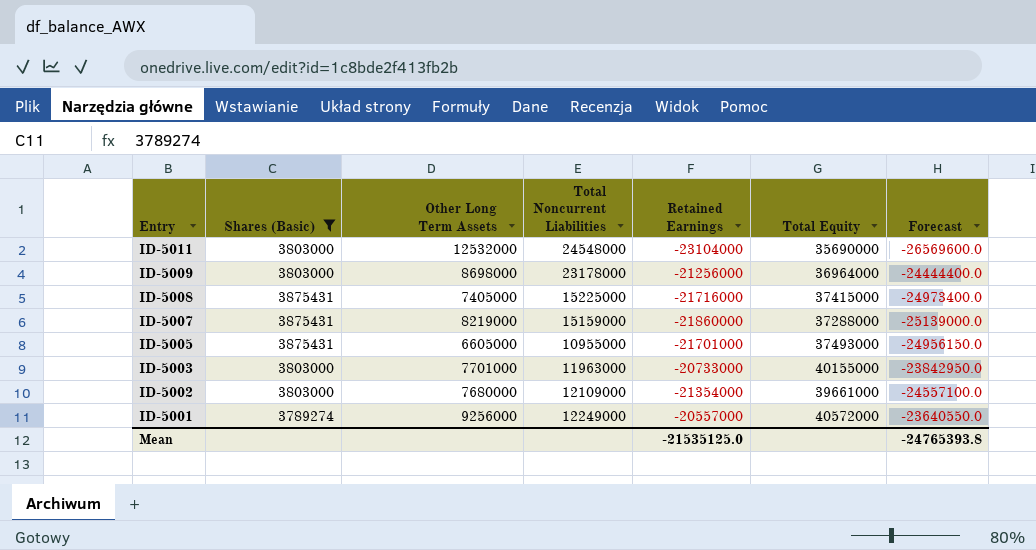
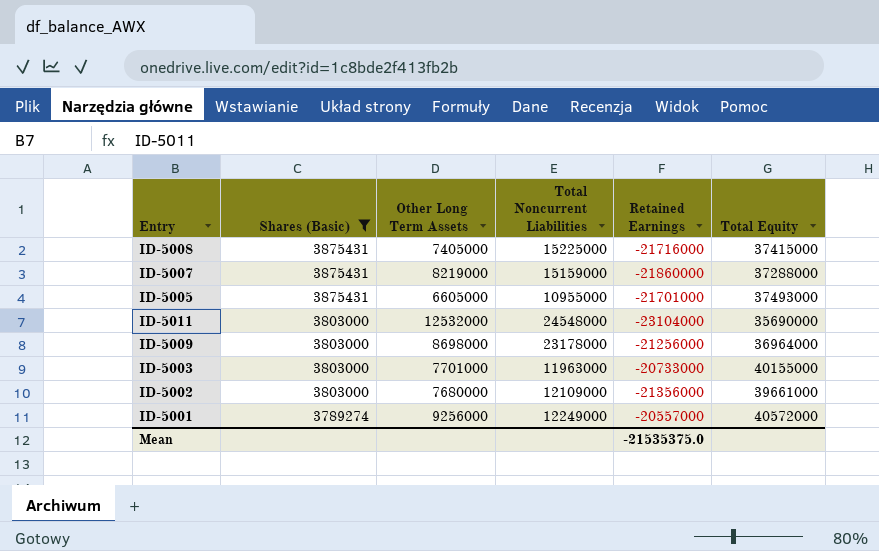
row order: Entry descending -> Shares (Basic) descending
column Forecast | formula: [Retained Earnings] * 1.15 -> none
ID-5002 | Retained Earnings: -21354000 -> -21356000
Mean | Retained Earnings: -21535125.0 -> -21535375.0

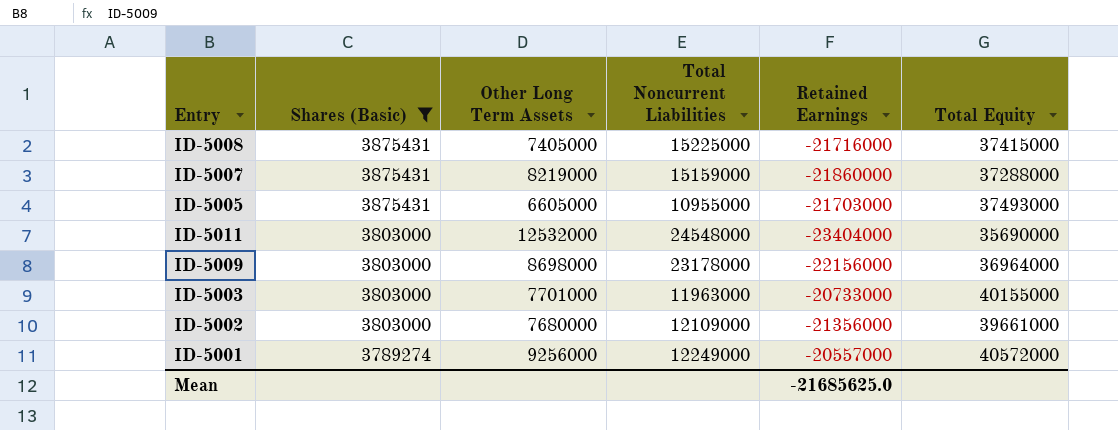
ID-5005 | Retained Earnings: -21701000 -> -21703000
ID-5011 | Retained Earnings: -23104000 -> -23404000
ID-5009 | Retained Earnings: -21256000 -> -22156000
Mean | Retained Earnings: -21535375.0 -> -21685625.0

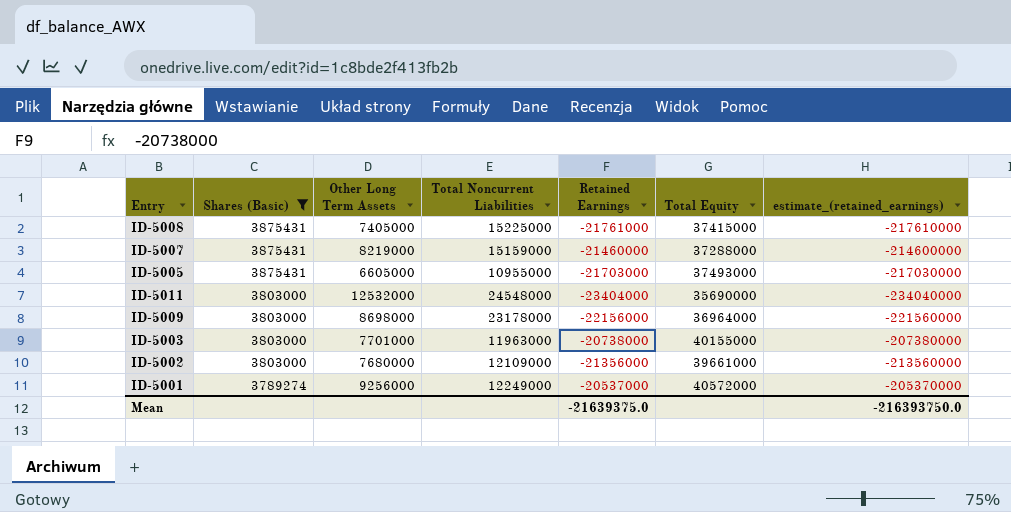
column estimate_(retained_earnings) | formula: none -> [Retained Earnings] * 10
ID-5008 | Retained Earnings: -21716000 -> -21761000
ID-5007 | Retained Earnings: -21860000 -> -21460000
ID-5003 | Retained Earnings: -20733000 -> -20738000
ID-5001 | Retained Earnings: -20557000 -> -20537000
Mean | Retained Earnings: -21685625.0 -> -21639375.0

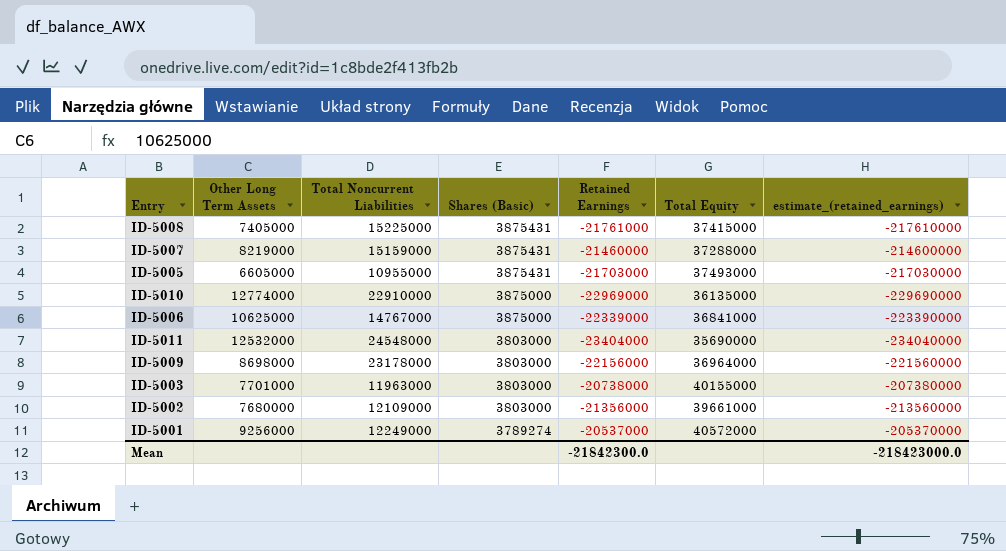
filter: Shares (Basic) != 3875000 -> none
column Shares (Basic) | position: 2 -> 4
Mean | Retained Earnings: -21639375.0 -> -21842300.0
Mean | estimate_(retained_earnings): -216393750.0 -> -218423000.0

